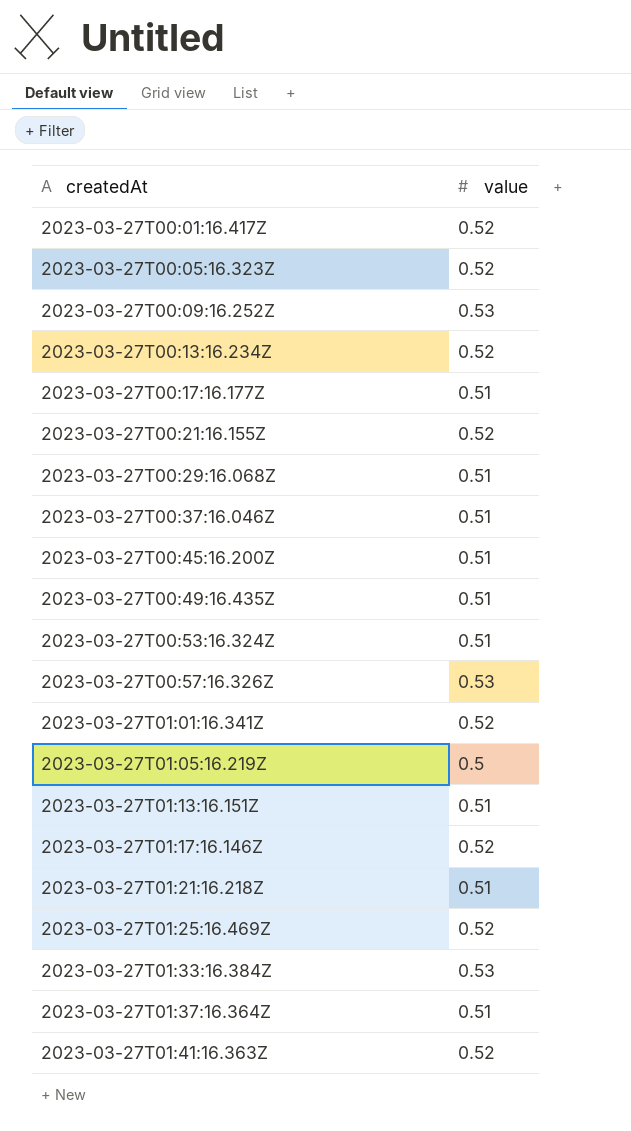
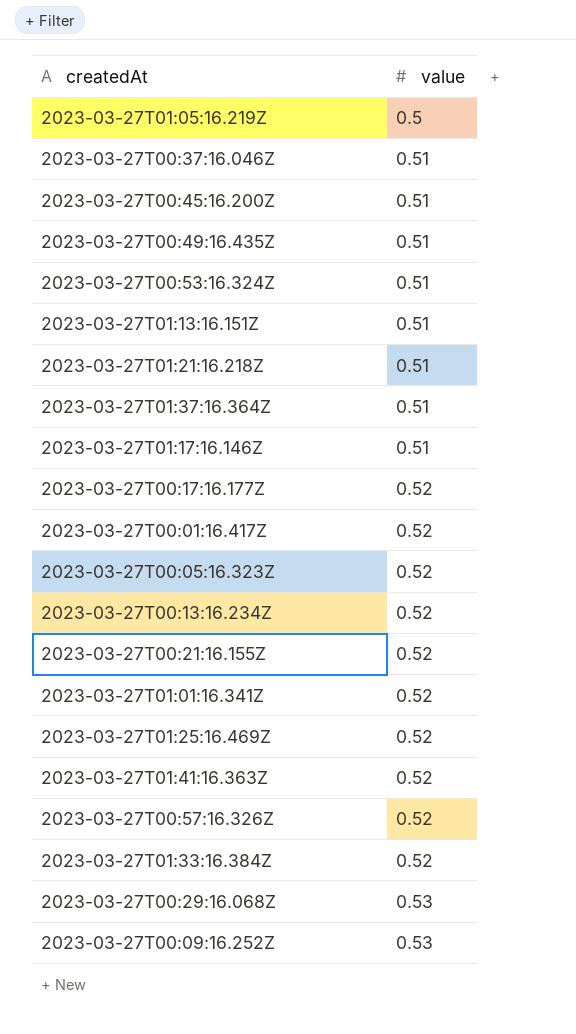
row order: createdAt ascending -> value ascending
2023-03-27T01:17:16.146Z | value: 0.52 -> 0.51
2023-03-27T00:17:16.177Z | value: 0.51 -> 0.52
2023-03-27T00:57:16.326Z | value: 0.53 -> 0.52
2023-03-27T01:33:16.384Z | value: 0.53 -> 0.52
2023-03-27T00:29:16.068Z | value: 0.51 -> 0.53

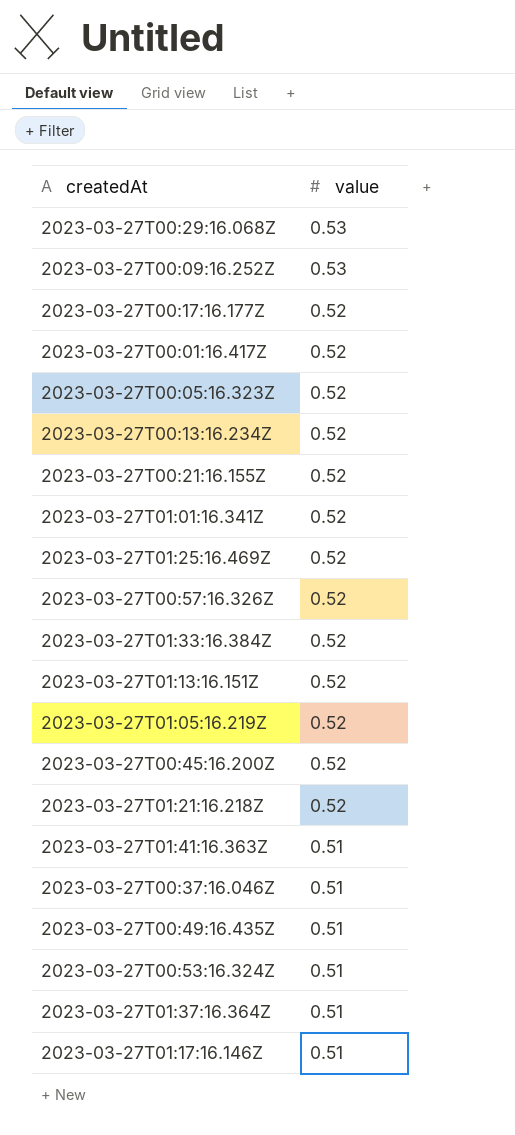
row order: value ascending -> value descending
2023-03-27T01:13:16.151Z | value: 0.51 -> 0.52
2023-03-27T01:05:16.219Z | value: 0.5 -> 0.52
2023-03-27T00:45:16.200Z | value: 0.51 -> 0.52
2023-03-27T01:21:16.218Z | value: 0.51 -> 0.52
2023-03-27T01:41:16.363Z | value: 0.52 -> 0.51

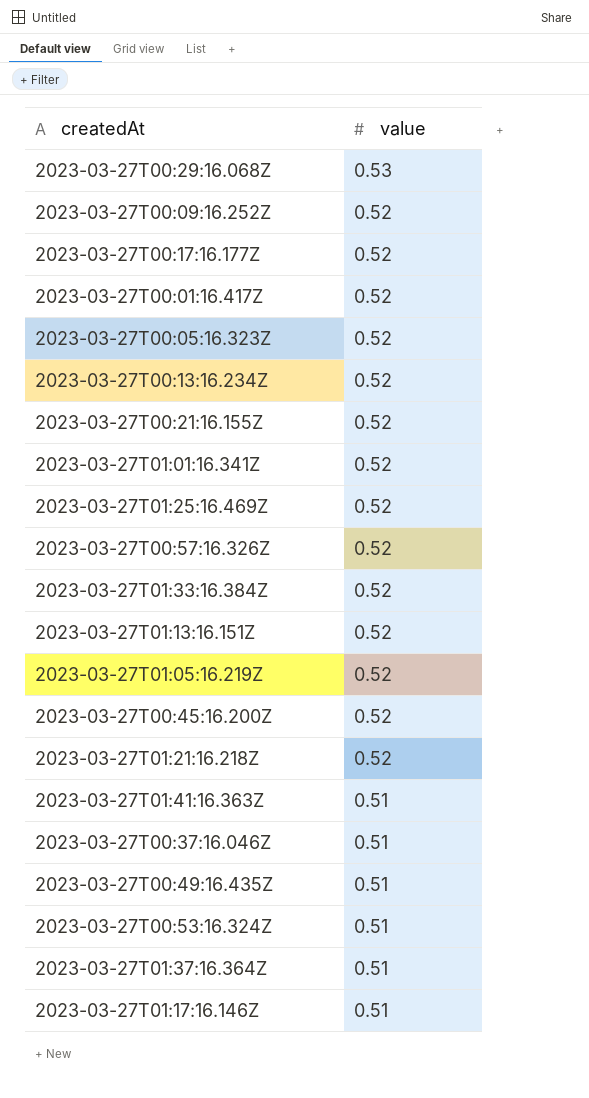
2023-03-27T00:09:16.252Z | value: 0.53 -> 0.52

